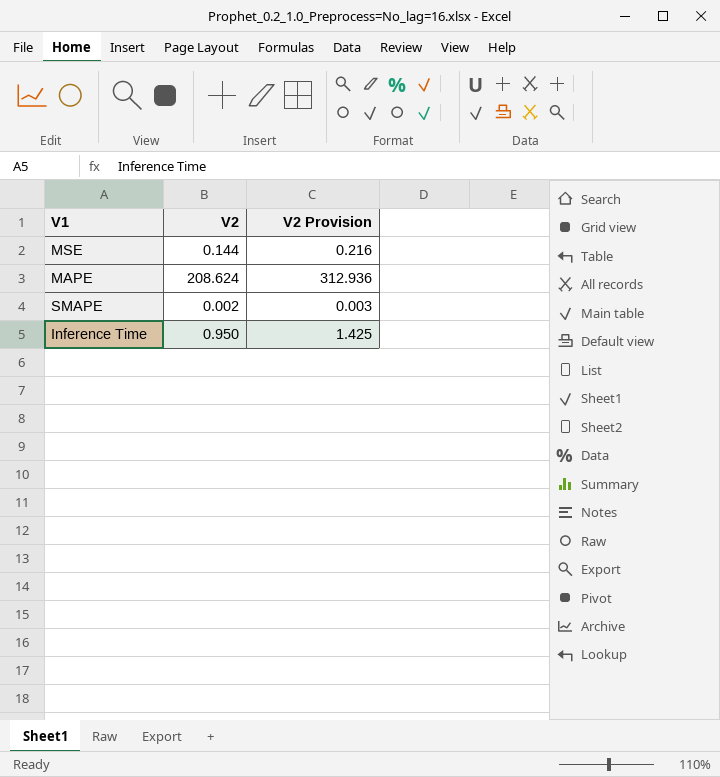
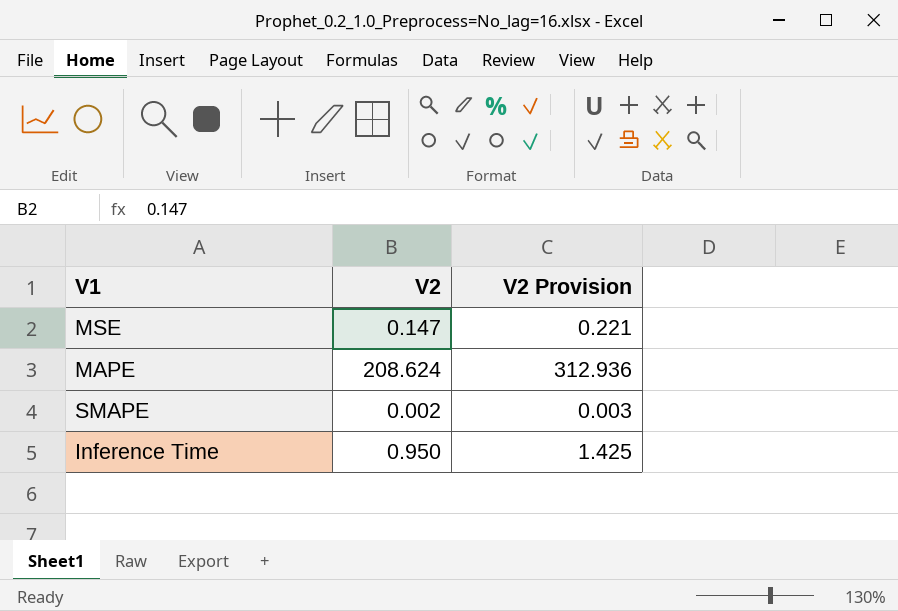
MSE | V2: 0.144 -> 0.147
MSE | V2 Provision: 0.216 -> 0.221

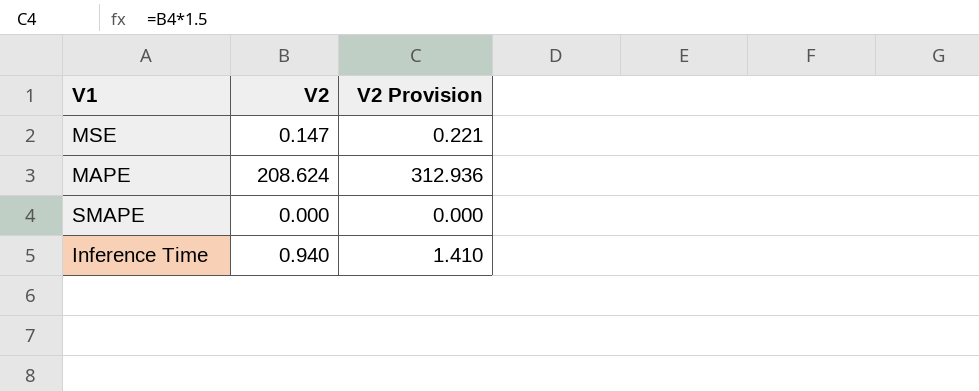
SMAPE | V2: 0.002 -> 0.000
SMAPE | V2 Provision: 0.003 -> 0.000
Inference Time | V2: 0.950 -> 0.940
Inference Time | V2 Provision: 1.425 -> 1.410

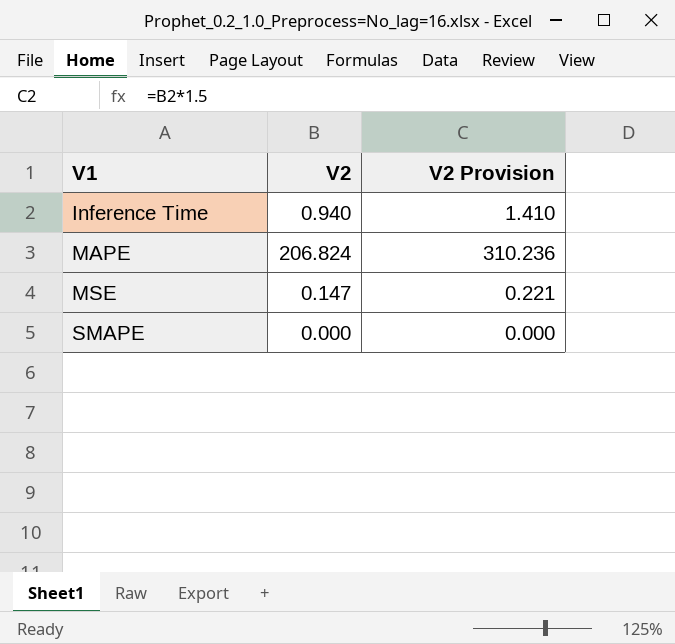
row order: none -> V1 ascending
MAPE | V2: 208.624 -> 206.824
MAPE | V2 Provision: 312.936 -> 310.236

